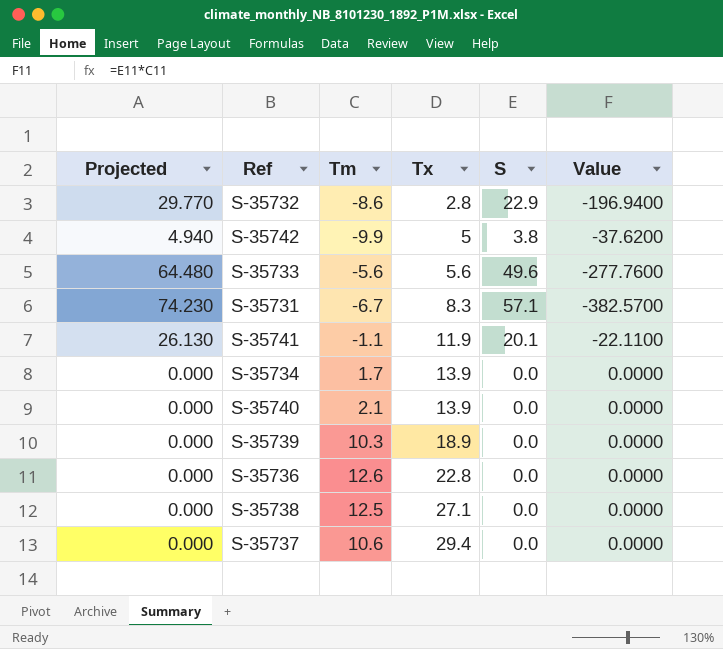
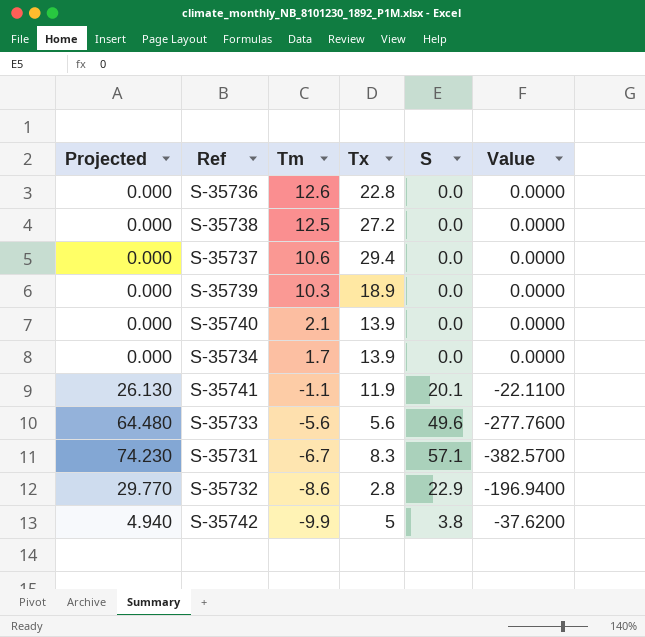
row order: Tx ascending -> Tm descending
S-35738 | Tx: 27.1 -> 27.2

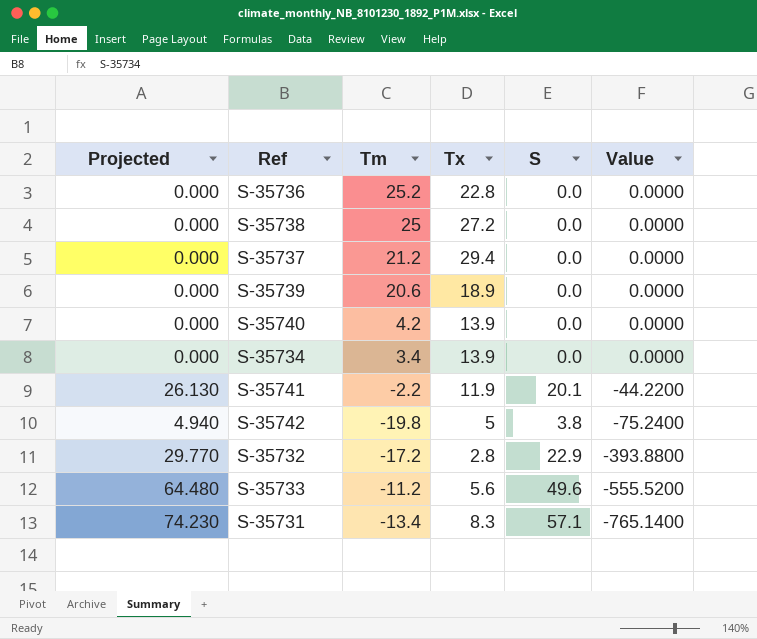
row order: Tm descending -> Value descending
S-35736 | Tm: 12.6 -> 25.2
S-35738 | Tm: 12.5 -> 25
S-35737 | Tm: 10.6 -> 21.2
S-35739 | Tm: 10.3 -> 20.6
S-35740 | Tm: 2.1 -> 4.2
S-35734 | Tm: 1.7 -> 3.4
S-35741 | Tm: -1.1 -> -2.2
S-35741 | Value: -22.1100 -> -44.2200
S-35742 | Tm: -9.9 -> -19.8
S-35742 | Value: -37.6200 -> -75.2400
S-35732 | Tm: -8.6 -> -17.2
S-35732 | Value: -196.9400 -> -393.8800
S-35733 | Tm: -5.6 -> -11.2
S-35733 | Value: -277.7600 -> -555.5200
S-35731 | Tm: -6.7 -> -13.4
S-35731 | Value: -382.5700 -> -765.1400

